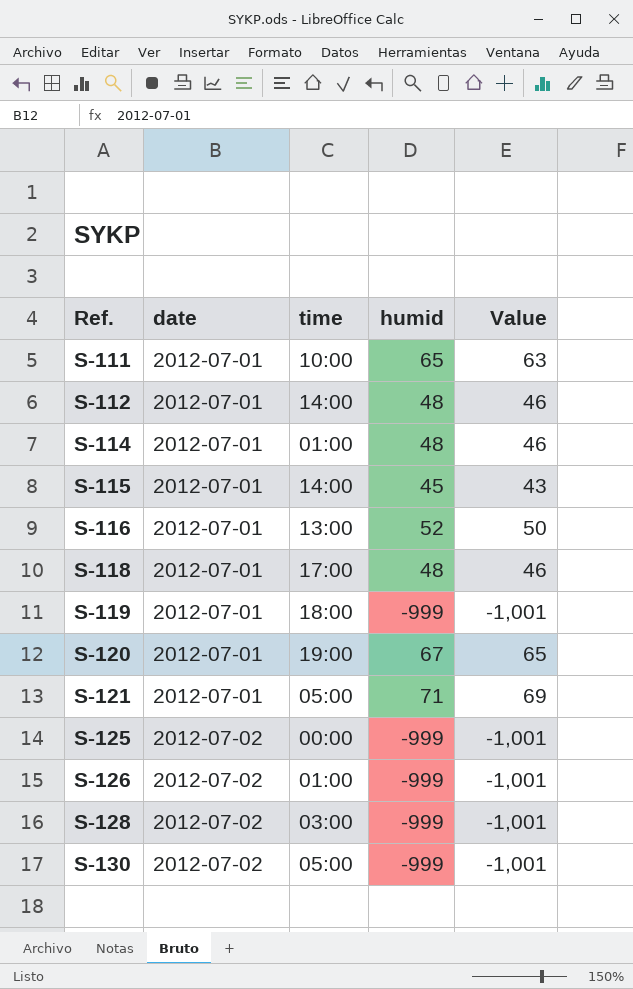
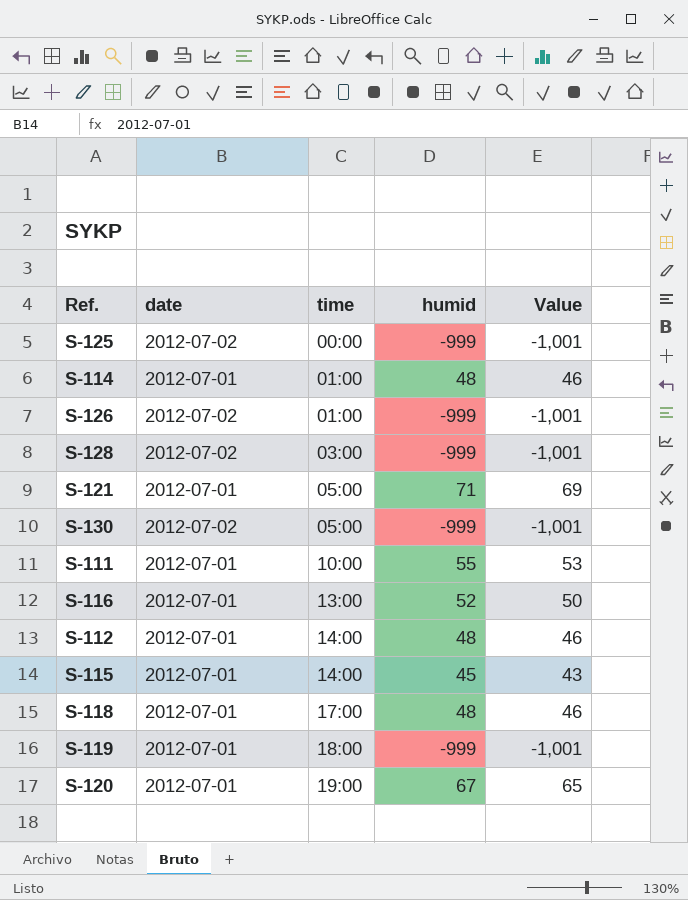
row order: Ref. ascending -> time ascending
S-111 | humid: 65 -> 55
S-111 | Value: 63 -> 53

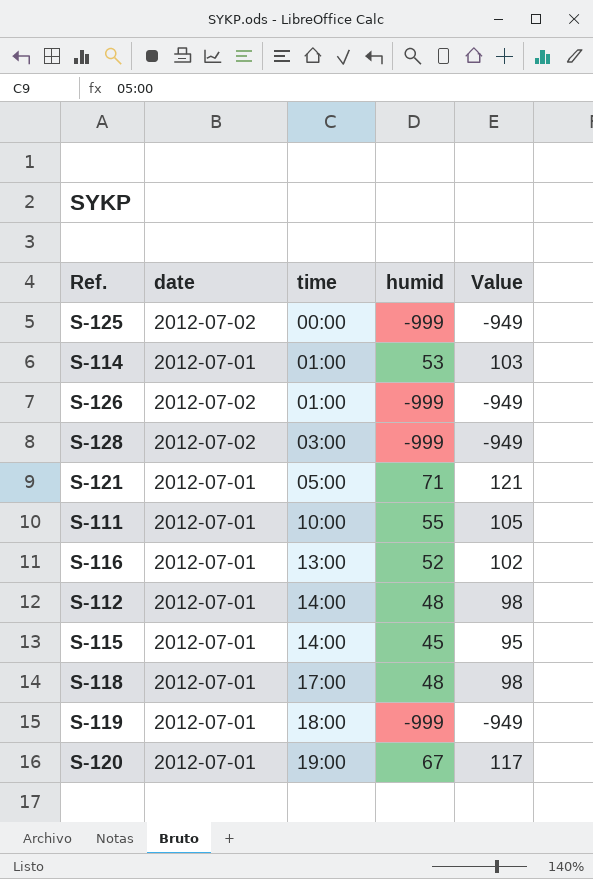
column Value | formula: [humid] - 2 -> [humid] + 50
row S-130: 2012-07-02 | 05:00 | -999 | -1,001 -> none
S-114 | humid: 48 -> 53

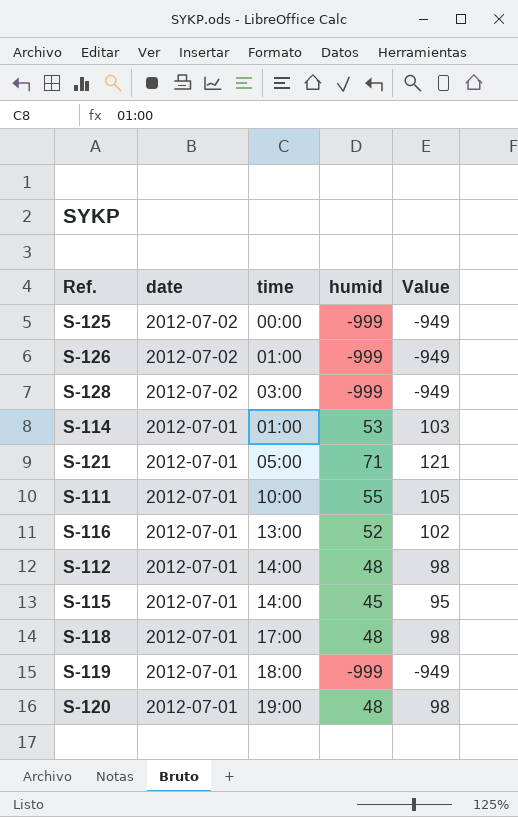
row order: time ascending -> date descending
S-120 | humid: 67 -> 48
S-120 | Value: 117 -> 98

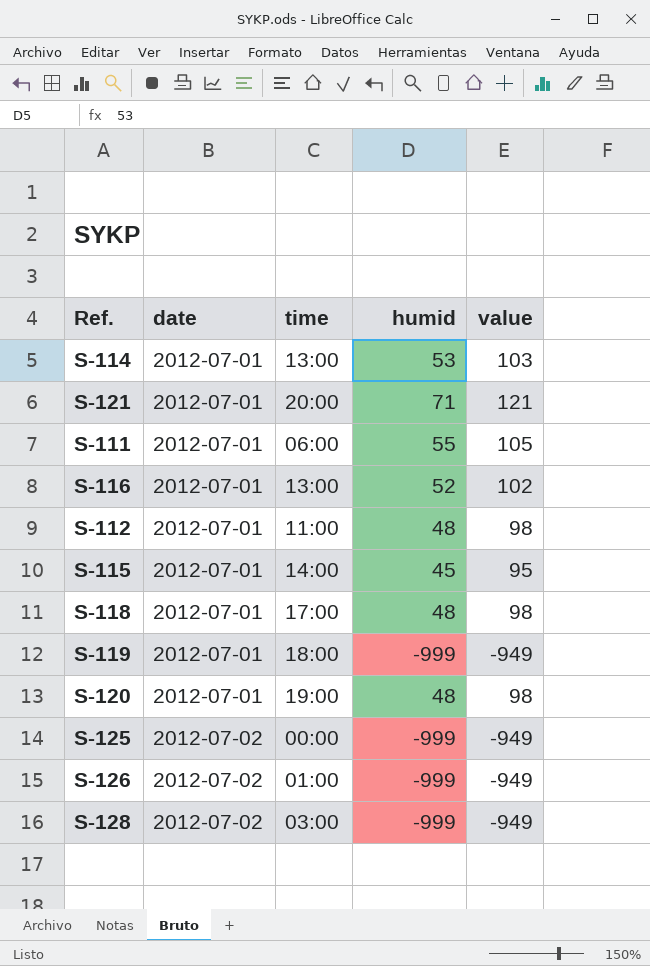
row order: date descending -> date ascending
column name: Value -> value
S-114 | time: 01:00 -> 13:00
S-121 | time: 05:00 -> 20:00
S-111 | time: 10:00 -> 06:00
S-112 | time: 14:00 -> 11:00

